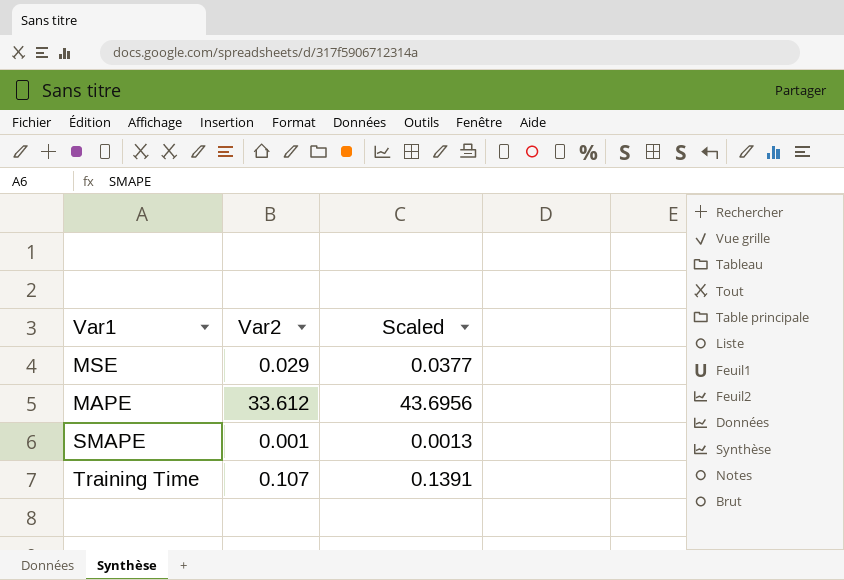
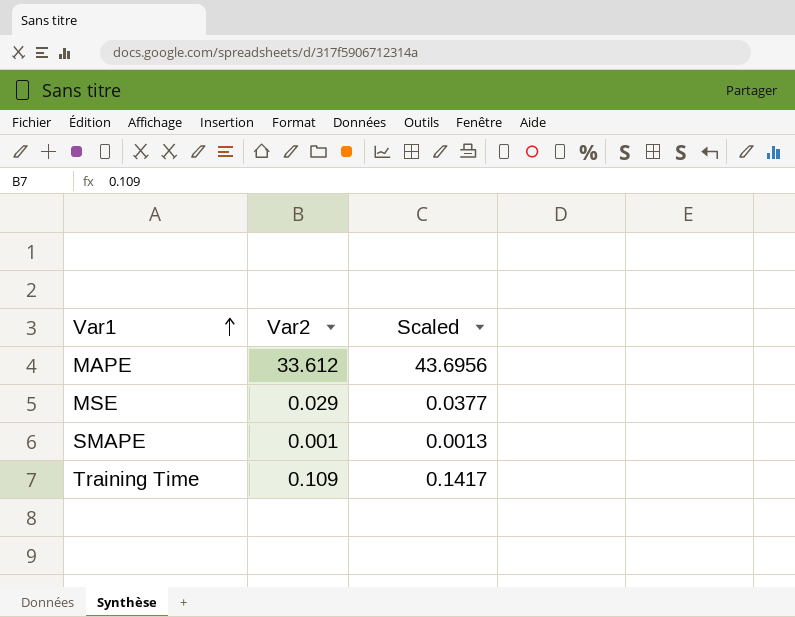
row order: none -> Var1 ascending
Training Time | Var2: 0.107 -> 0.109
Training Time | Scaled: 0.1391 -> 0.1417

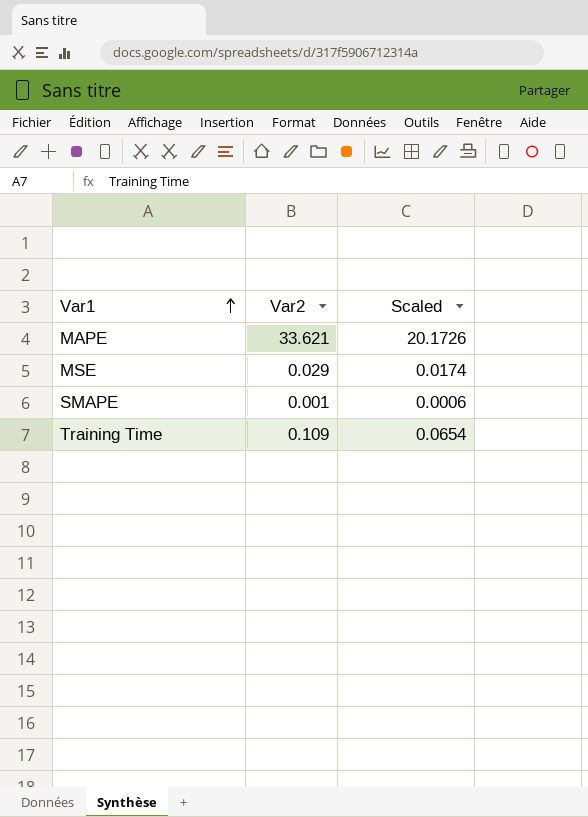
column Scaled | formula: [Var2] * 1.3 -> [Var2] * 0.6
MAPE | Var2: 33.612 -> 33.621

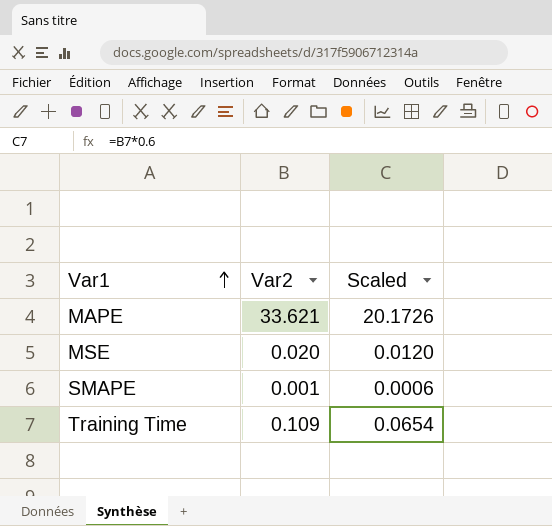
MSE | Var2: 0.029 -> 0.020
MSE | Scaled: 0.0174 -> 0.0120

